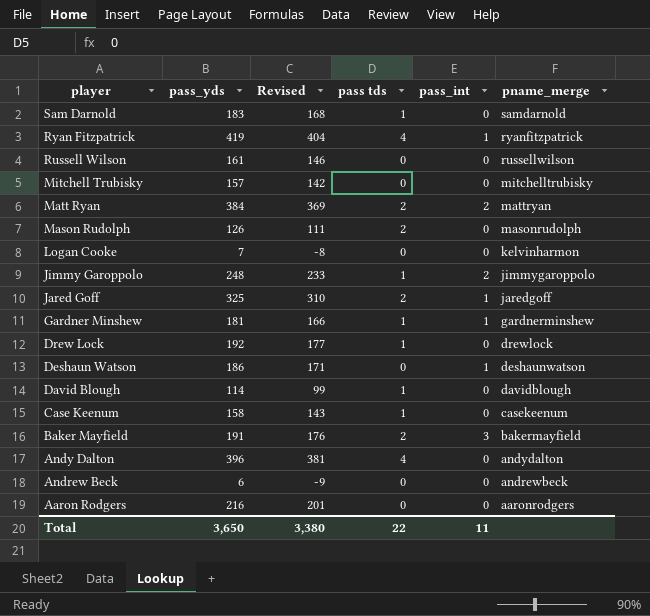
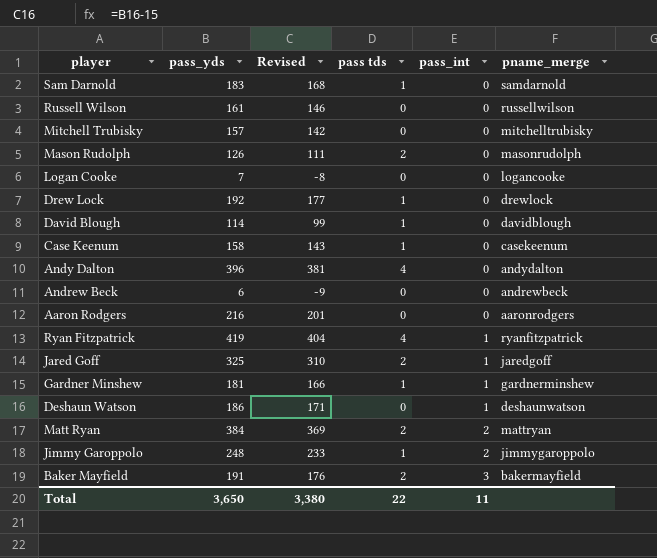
row order: player descending -> pass_int ascending
Logan Cooke | pname_merge: kelvinharmon -> logancooke

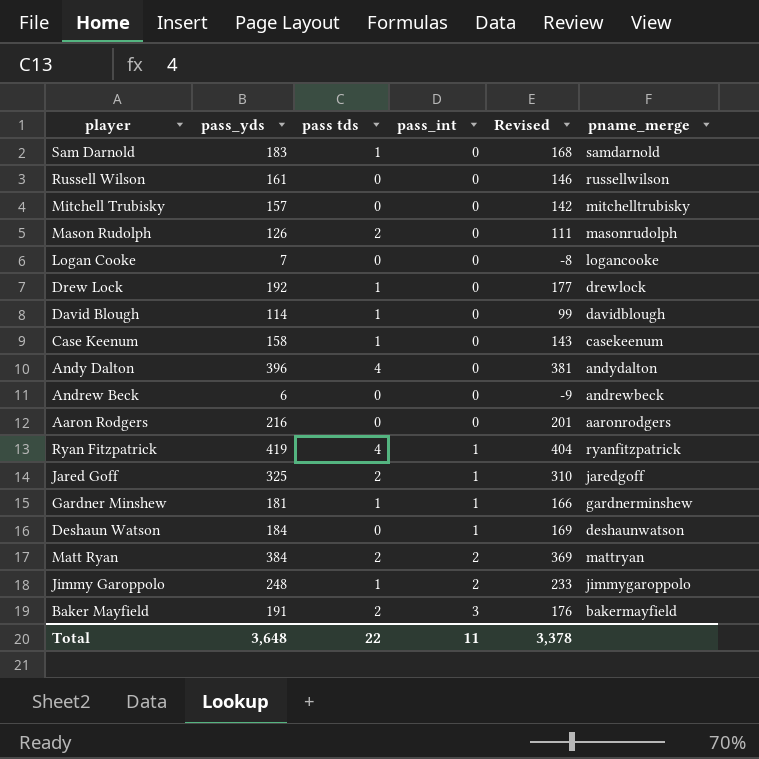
column Revised | position: 3 -> 5
Deshaun Watson | pass_yds: 186 -> 184
Deshaun Watson | Revised: 171 -> 169
Total | pass_yds: 3,650 -> 3,648
Total | Revised: 3,380 -> 3,378

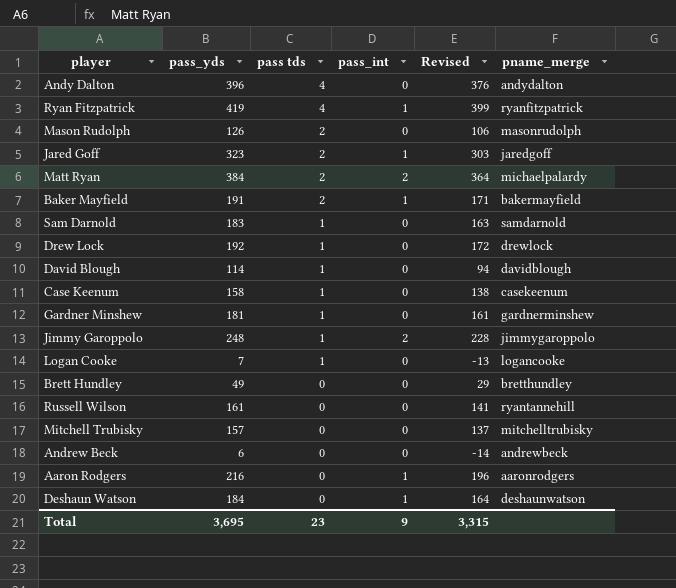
row order: pass_int ascending -> pass tds descending
column Revised | formula: [pass_yds] - 15 -> [pass_yds] - 20
Jared Goff | pass_yds: 325 -> 323
Matt Ryan | pname_merge: mattryan -> michaelpalardy
Baker Mayfield | pass_int: 3 -> 1
Gardner Minshew | pass_int: 1 -> 0
Logan Cooke | pass tds: 0 -> 1
row Brett Hundley: none -> 49 | 0 | 0 | 29 | bretthundley
Russell Wilson | pname_merge: russellwilson -> ryantannehill
Aaron Rodgers | pass_int: 0 -> 1
Total | pass_yds: 3,648 -> 3,695
Total | pass tds: 22 -> 23
Total | pass_int: 11 -> 9
Total | Revised: 3,378 -> 3,315

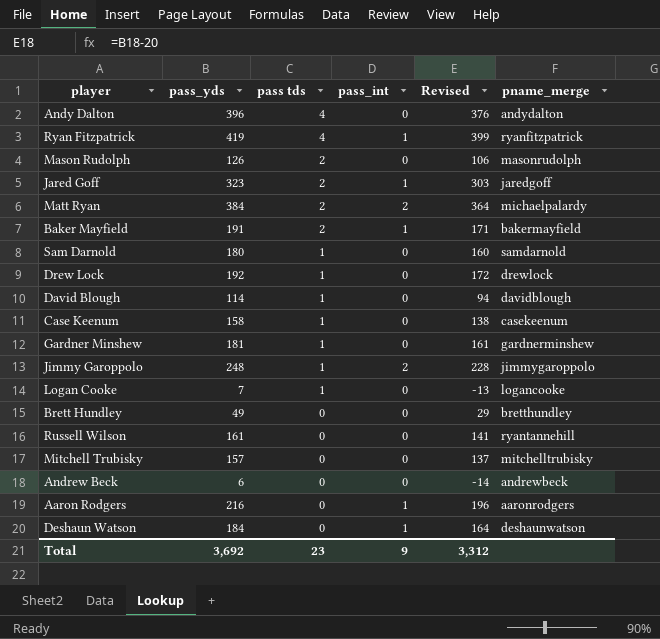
Sam Darnold | pass_yds: 183 -> 180
Sam Darnold | Revised: 163 -> 160
Total | pass_yds: 3,695 -> 3,692
Total | Revised: 3,315 -> 3,312

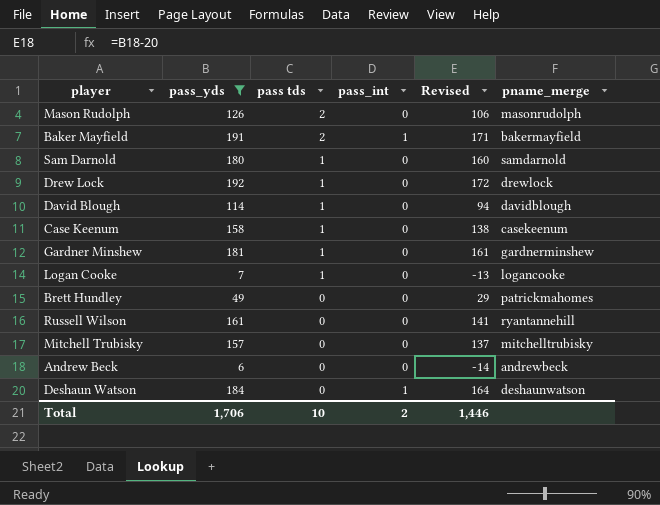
filter: none -> pass_yds <= 192
Brett Hundley | pname_merge: bretthundley -> patrickmahomes
Total | pass_yds: 3,692 -> 1,706
Total | pass tds: 23 -> 10
Total | pass_int: 9 -> 2
Total | Revised: 3,312 -> 1,446

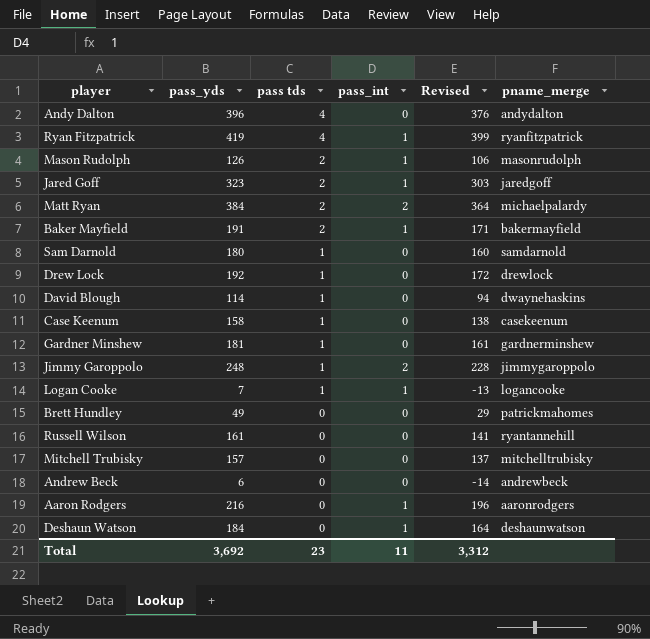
filter: pass_yds <= 192 -> none
Mason Rudolph | pass_int: 0 -> 1
David Blough | pname_merge: davidblough -> dwaynehaskins
Logan Cooke | pass_int: 0 -> 1
Total | pass_yds: 1,706 -> 3,692
Total | pass tds: 10 -> 23
Total | pass_int: 2 -> 11
Total | Revised: 1,446 -> 3,312

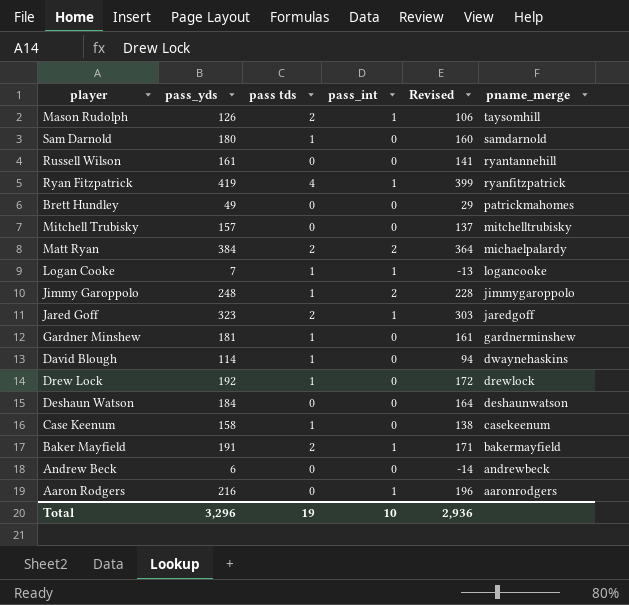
row order: pass tds descending -> pname_merge descending
row Andy Dalton: 396 | 4 | 0 | 376 | andydalton -> none
Mason Rudolph | pname_merge: masonrudolph -> taysomhill
Deshaun Watson | pass_int: 1 -> 0
Total | pass_yds: 3,692 -> 3,296
Total | pass tds: 23 -> 19
Total | pass_int: 11 -> 10
Total | Revised: 3,312 -> 2,936

